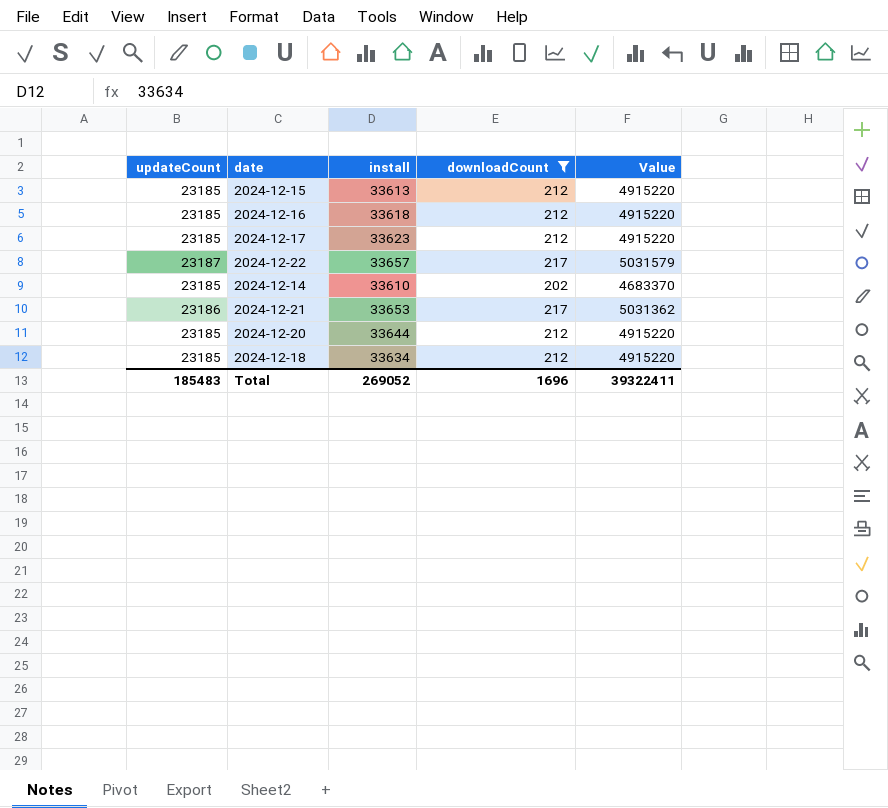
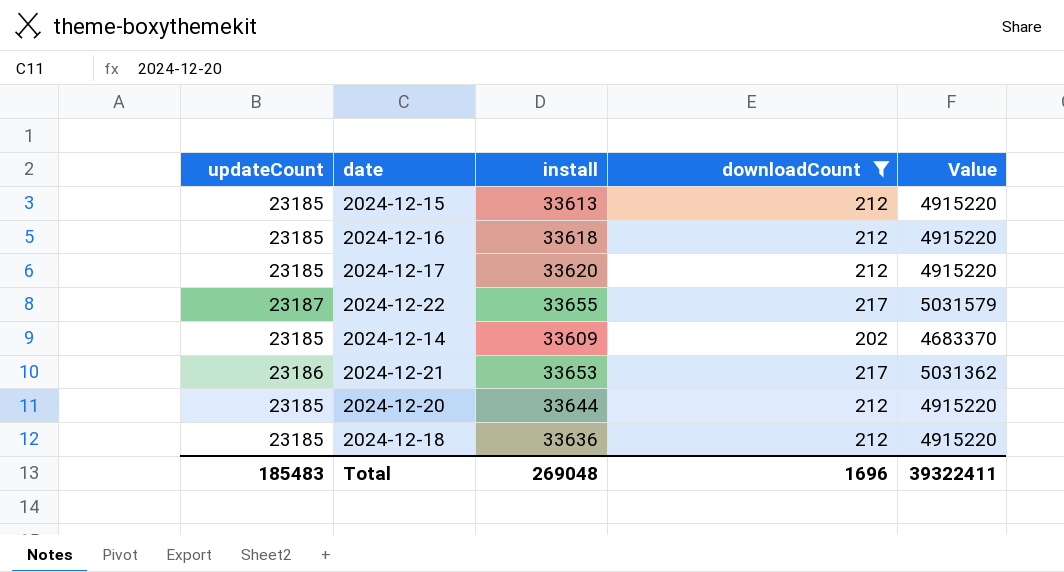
2024-12-17 | install: 33623 -> 33620
2024-12-22 | install: 33657 -> 33655
2024-12-14 | install: 33610 -> 33609
2024-12-18 | install: 33634 -> 33636
Total | install: 269052 -> 269048

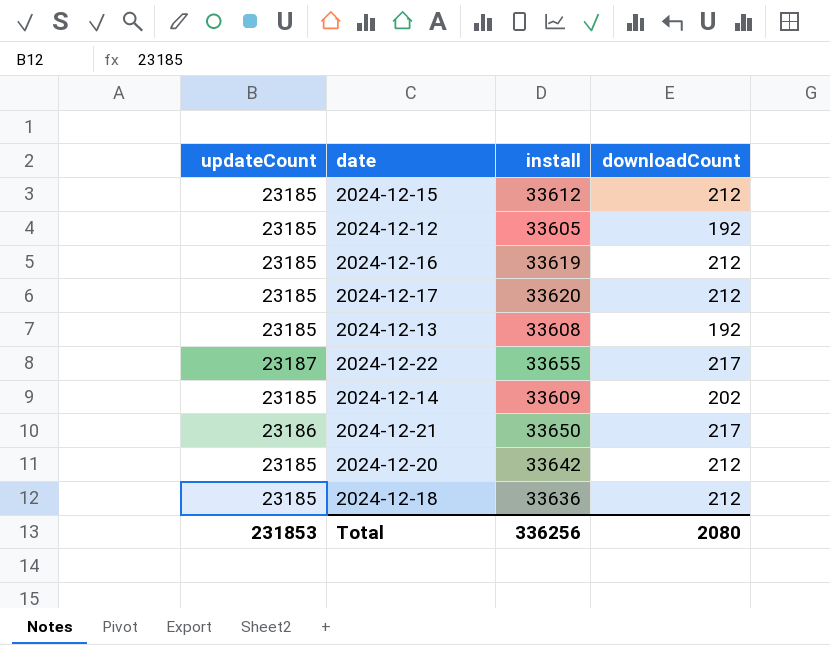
filter: downloadCount != 192 -> none
column Value | formula: [updateCount] * [downloadCount] -> none
2024-12-15 | install: 33613 -> 33612
2024-12-16 | install: 33618 -> 33619
2024-12-21 | install: 33653 -> 33650
2024-12-20 | install: 33644 -> 33642
Total | updateCount: 185483 -> 231853
Total | install: 269048 -> 336256
Total | downloadCount: 1696 -> 2080

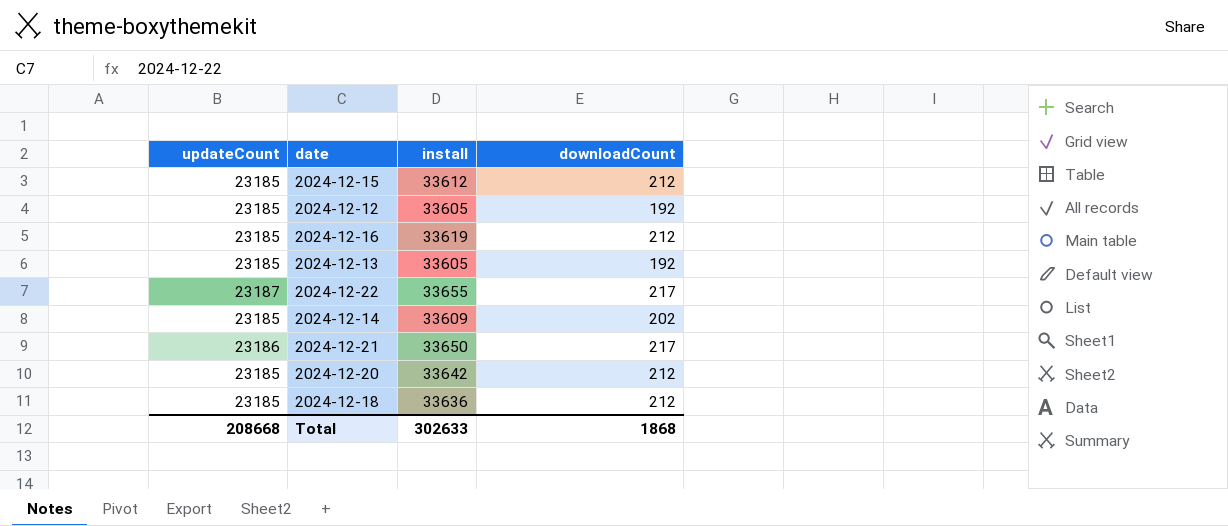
row 2024-12-17: 23185 | 33620 | 212 -> none
2024-12-13 | install: 33608 -> 33605
Total | updateCount: 231853 -> 208668
Total | install: 336256 -> 302633
Total | downloadCount: 2080 -> 1868

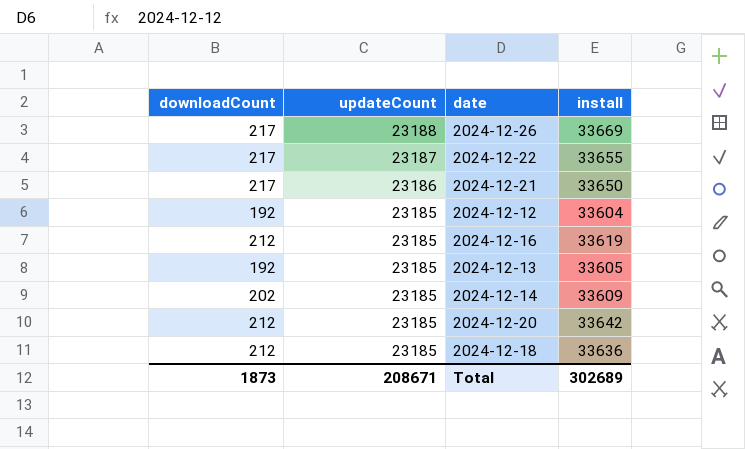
row order: none -> updateCount descending
column downloadCount | position: 4 -> 1
row 2024-12-15: 23185 | 33612 | 212 -> none
row 2024-12-26: none -> 217 | 23188 | 33669
2024-12-12 | install: 33605 -> 33604
Total | downloadCount: 1868 -> 1873
Total | updateCount: 208668 -> 208671
Total | install: 302633 -> 302689

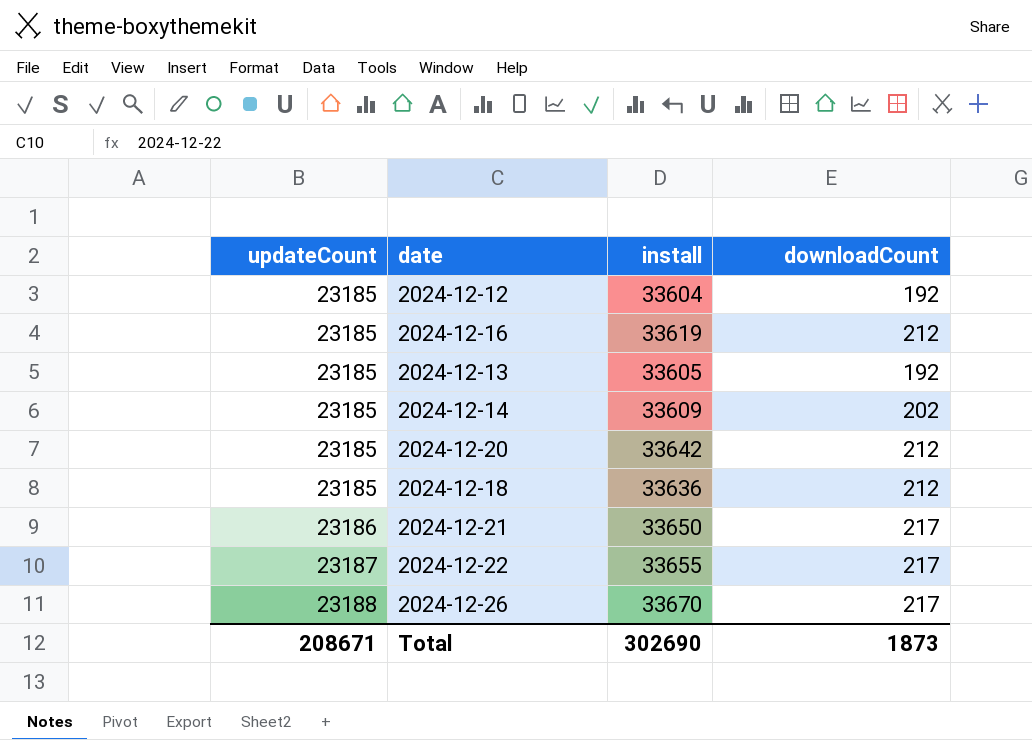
row order: updateCount descending -> updateCount ascending
column downloadCount | position: 1 -> 4
2024-12-26 | install: 33669 -> 33670
Total | install: 302689 -> 302690

